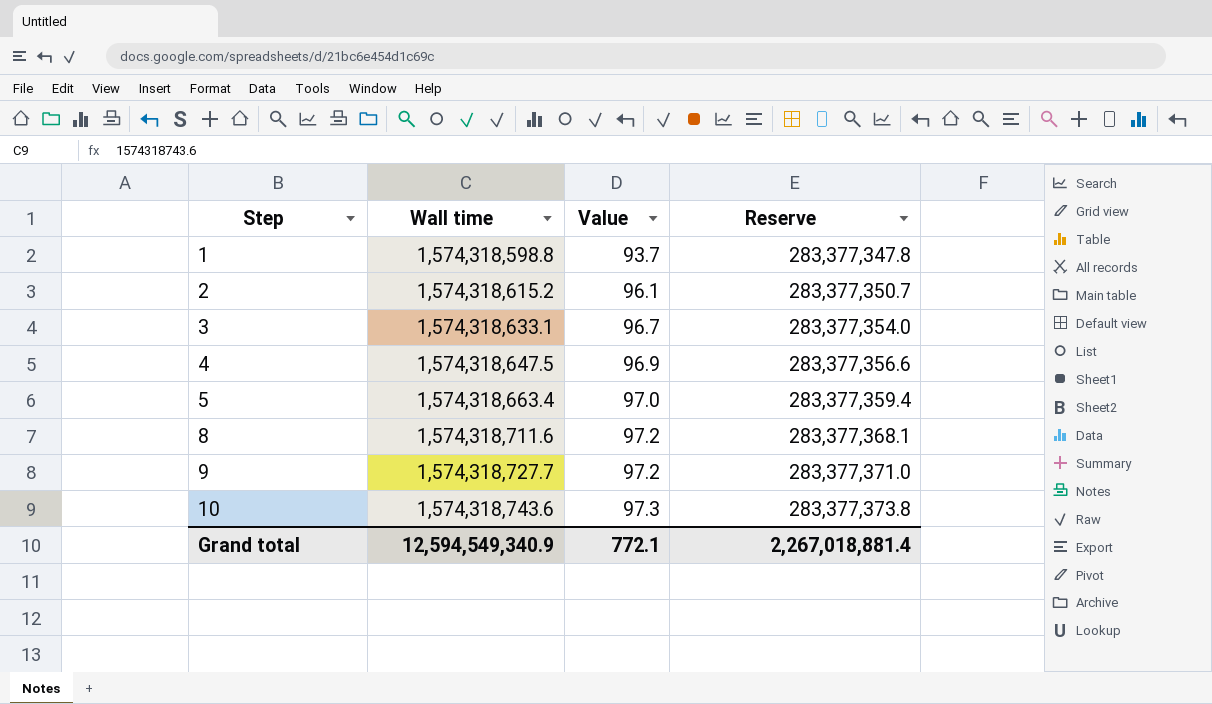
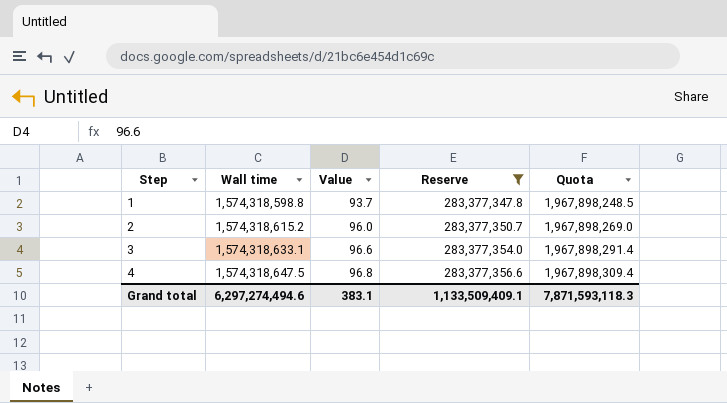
filter: none -> Reserve <= 283,377,356.6
column Quota | formula: none -> [Wall time] * 1.25
2 | Value: 96.1 -> 96.0
3 | Value: 96.7 -> 96.6
4 | Value: 96.9 -> 96.8
Grand total | Wall time: 12,594,549,340.9 -> 6,297,274,494.6
Grand total | Value: 772.1 -> 383.1
Grand total | Reserve: 2,267,018,881.4 -> 1,133,509,409.1

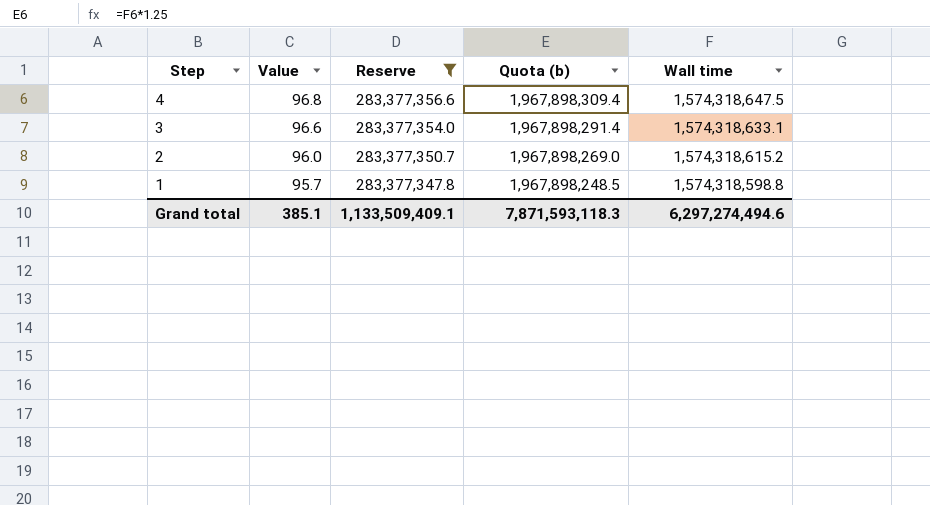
row order: Step ascending -> Step descending
column name: Quota -> Quota (b)
column Wall time | position: 2 -> 5
1 | Value: 93.7 -> 95.7
Grand total | Value: 383.1 -> 385.1

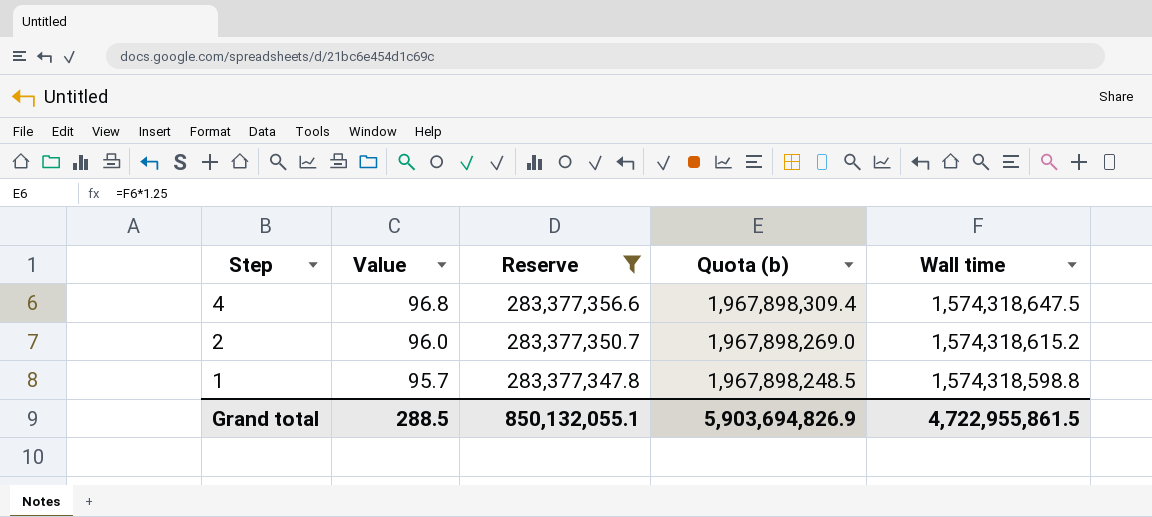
row 3: 96.6 | 283,377,354.0 | 1,967,898,291.4 | 1,574,318,633.1 -> none
Grand total | Value: 385.1 -> 288.5
Grand total | Reserve: 1,133,509,409.1 -> 850,132,055.1
Grand total | Quota (b): 7,871,593,118.3 -> 5,903,694,826.9
Grand total | Wall time: 6,297,274,494.6 -> 4,722,955,861.5

